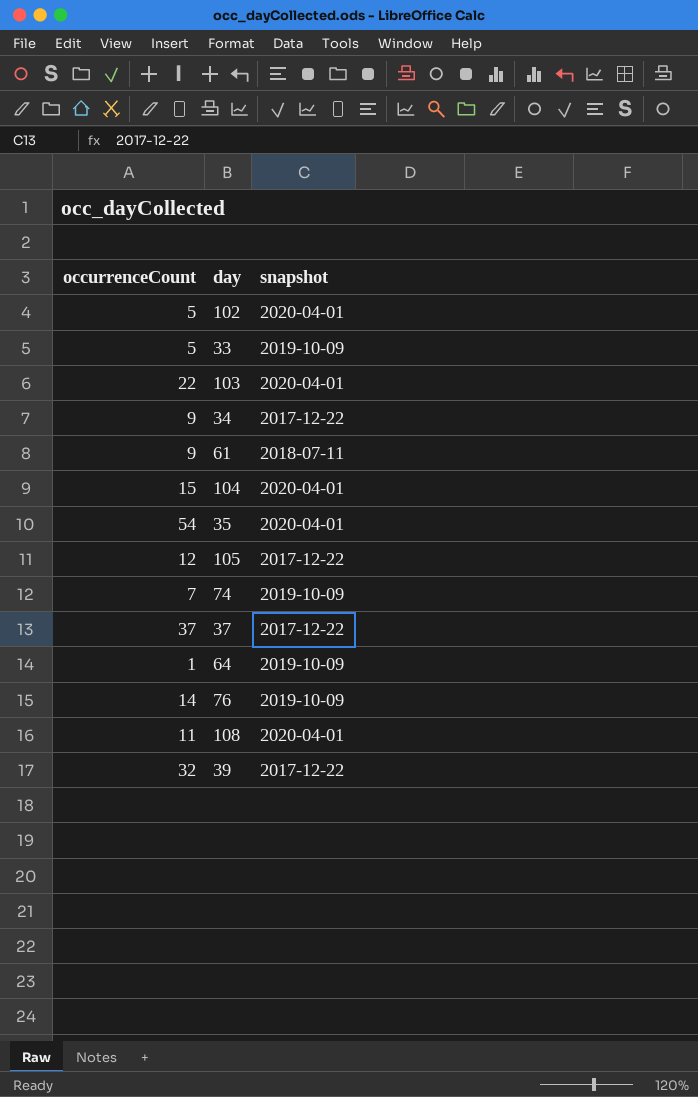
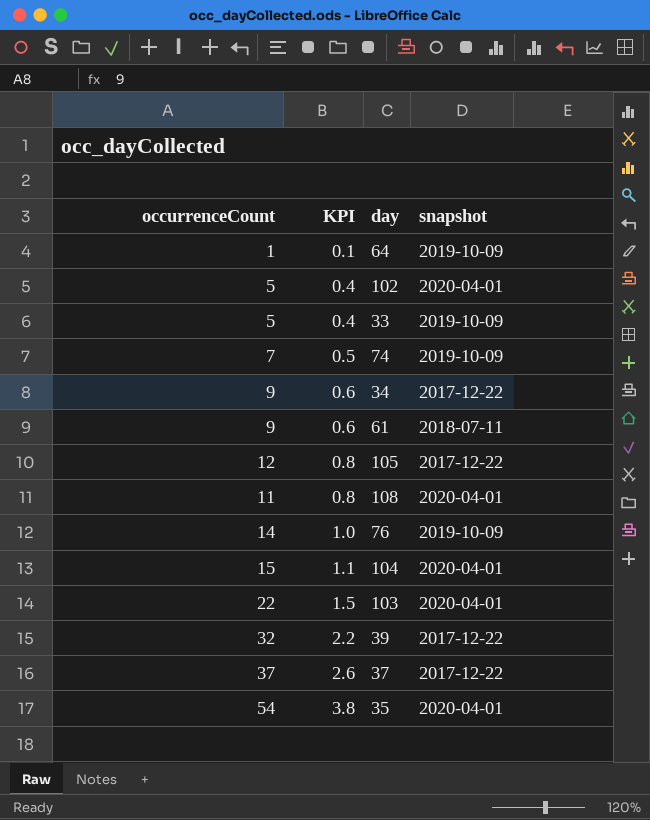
row order: none -> KPI ascending
column KPI | formula: none -> [occurrenceCount] * 0.07

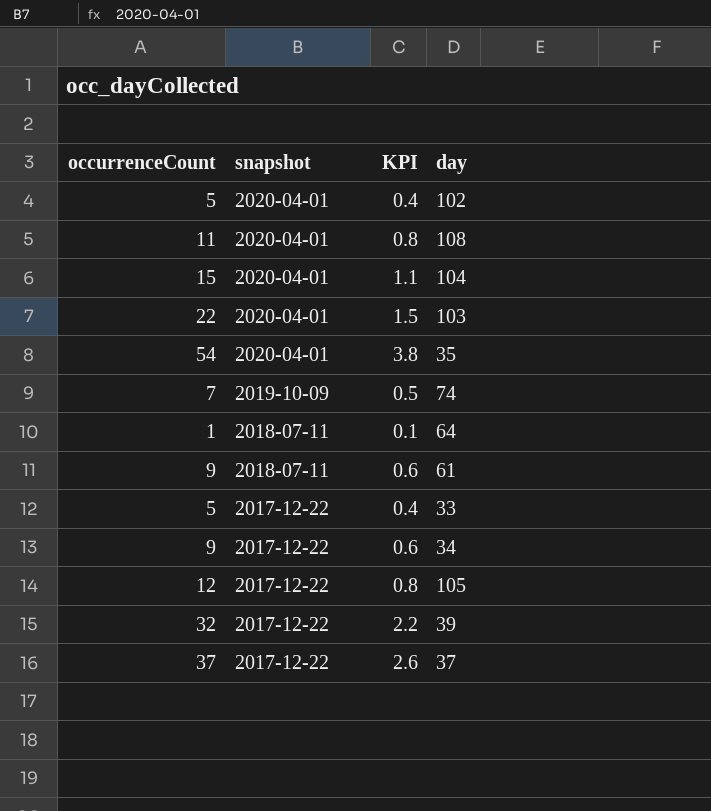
row order: KPI ascending -> snapshot descending
column snapshot | position: 4 -> 2
row 76: 14 | 1.0 | 2019-10-09 -> none
64 | snapshot: 2019-10-09 -> 2018-07-11
33 | snapshot: 2019-10-09 -> 2017-12-22

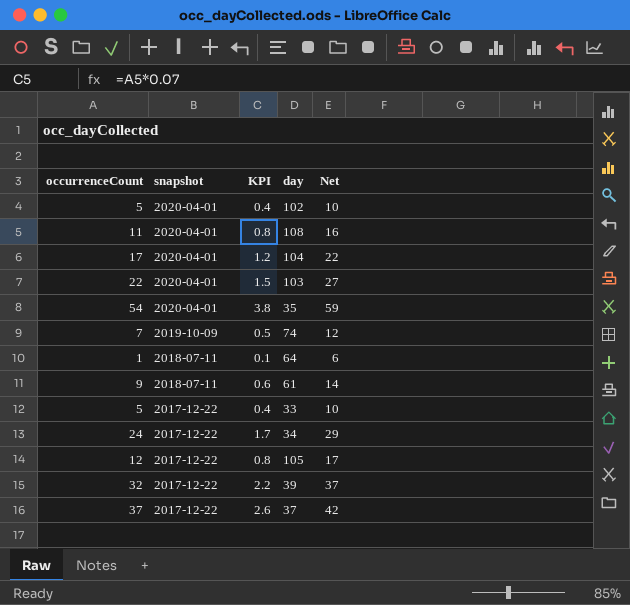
column Net | formula: none -> [occurrenceCount] + 5
104 | occurrenceCount: 15 -> 17
104 | KPI: 1.1 -> 1.2
34 | occurrenceCount: 9 -> 24
34 | KPI: 0.6 -> 1.7

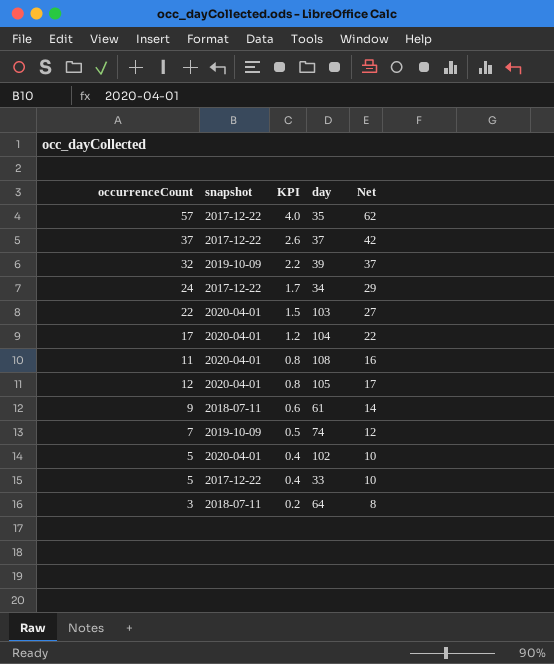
row order: snapshot descending -> KPI descending
35 | occurrenceCount: 54 -> 57
35 | snapshot: 2020-04-01 -> 2017-12-22
35 | KPI: 3.8 -> 4.0
35 | Net: 59 -> 62
39 | snapshot: 2017-12-22 -> 2019-10-09
105 | snapshot: 2017-12-22 -> 2020-04-01
64 | occurrenceCount: 1 -> 3
64 | KPI: 0.1 -> 0.2
64 | Net: 6 -> 8

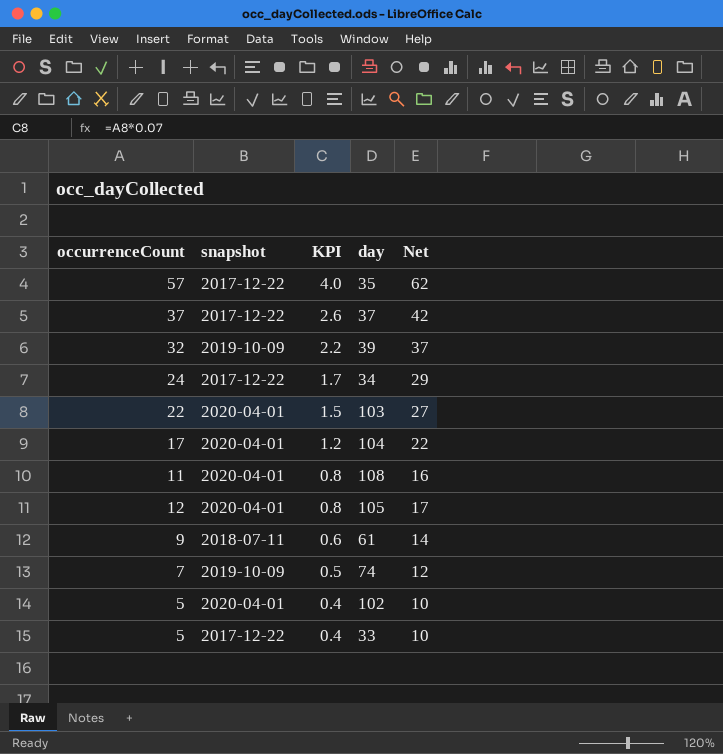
row 64: 3 | 2018-07-11 | 0.2 | 8 -> none

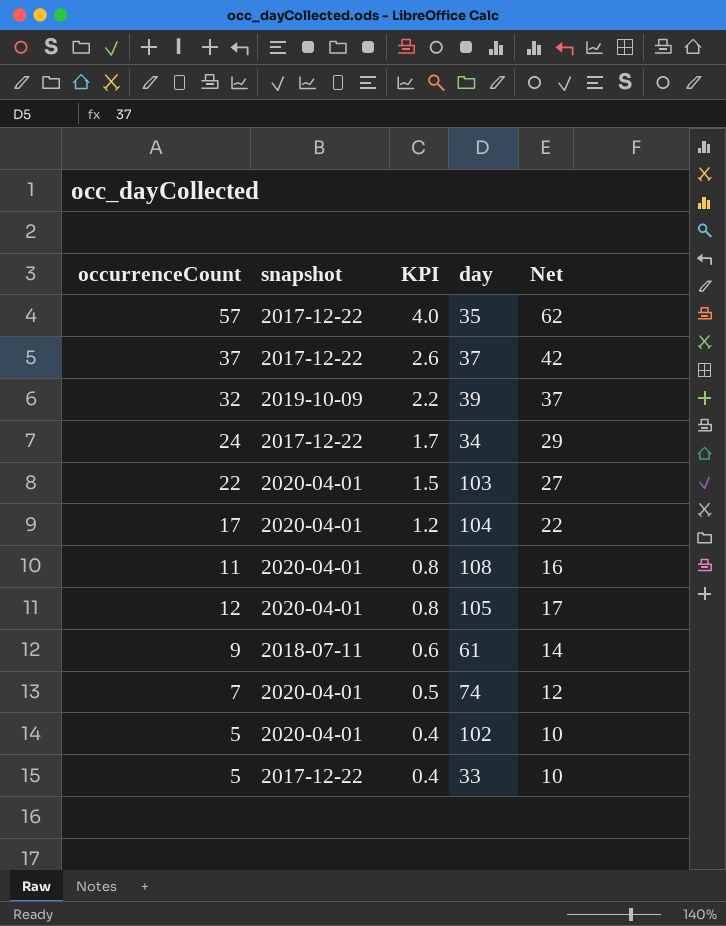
74 | snapshot: 2019-10-09 -> 2020-04-01

